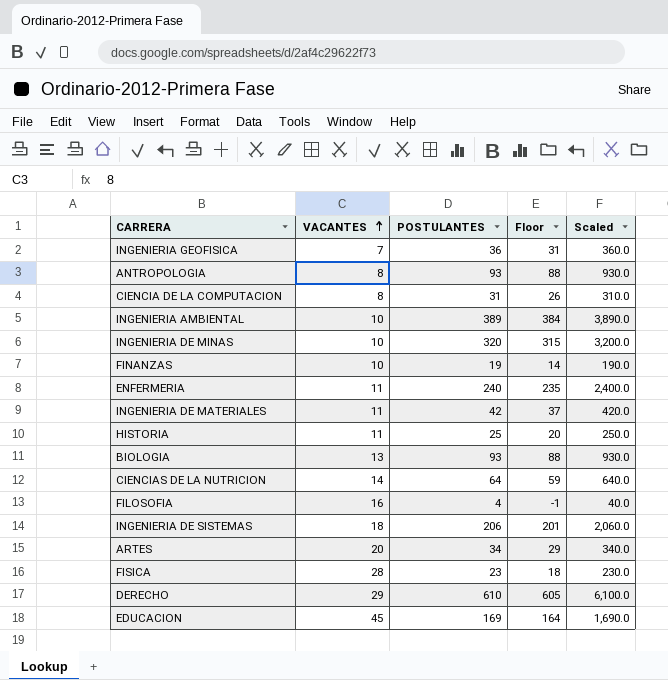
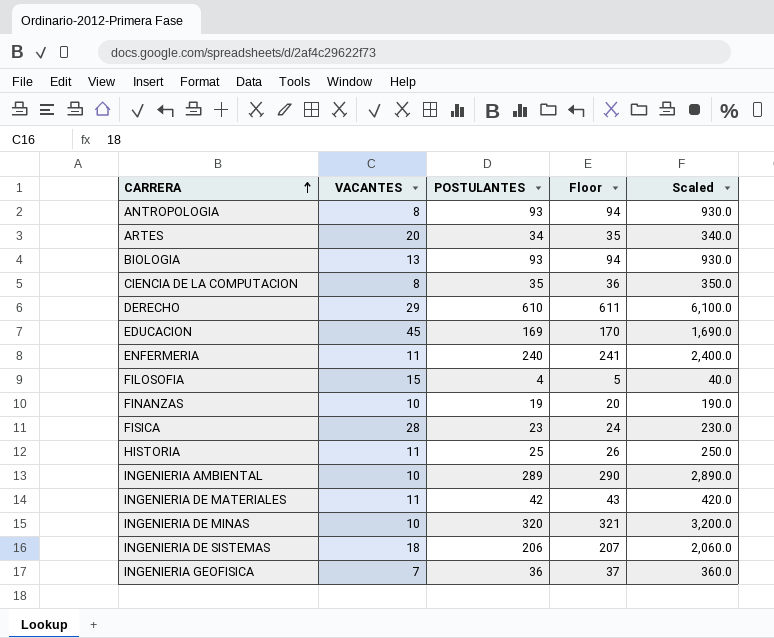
row order: VACANTES ascending -> CARRERA ascending
column Floor | formula: [POSTULANTES] - 5 -> [POSTULANTES] + 1
row CIENCIAS DE LA NUTRICION: 14 | 64 | 59 | 640.0 -> none
CIENCIA DE LA COMPUTACION | POSTULANTES: 31 -> 35
CIENCIA DE LA COMPUTACION | Scaled: 310.0 -> 350.0
FILOSOFIA | VACANTES: 16 -> 15
INGENIERIA AMBIENTAL | POSTULANTES: 389 -> 289
INGENIERIA AMBIENTAL | Scaled: 3,890.0 -> 2,890.0

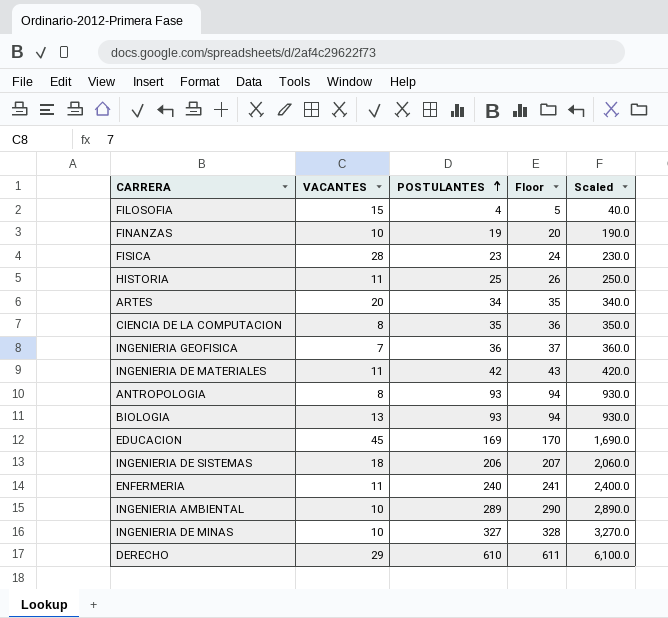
row order: CARRERA ascending -> POSTULANTES ascending
INGENIERIA DE MINAS | POSTULANTES: 320 -> 327
INGENIERIA DE MINAS | Floor: 321 -> 328
INGENIERIA DE MINAS | Scaled: 3,200.0 -> 3,270.0

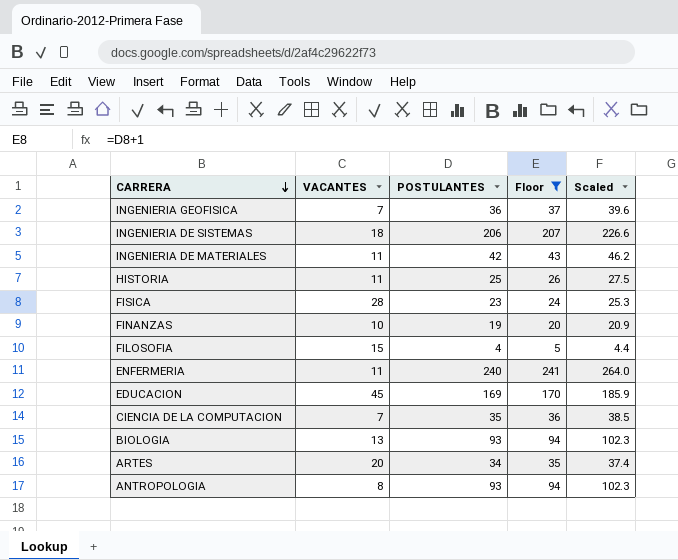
filter: none -> Floor <= 241
row order: POSTULANTES ascending -> CARRERA descending
column Scaled | formula: [POSTULANTES] * 10 -> [POSTULANTES] * 1.1
CIENCIA DE LA COMPUTACION | VACANTES: 8 -> 7

